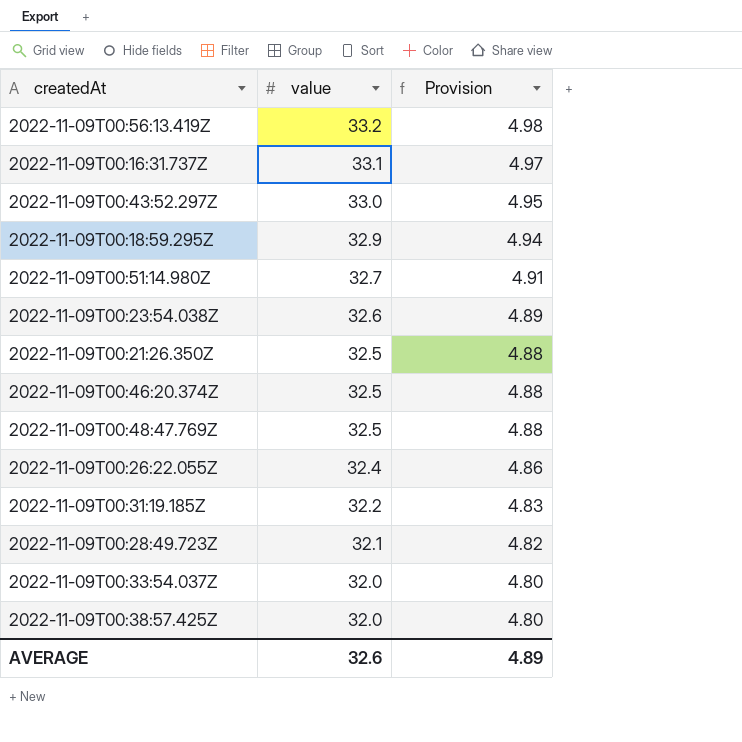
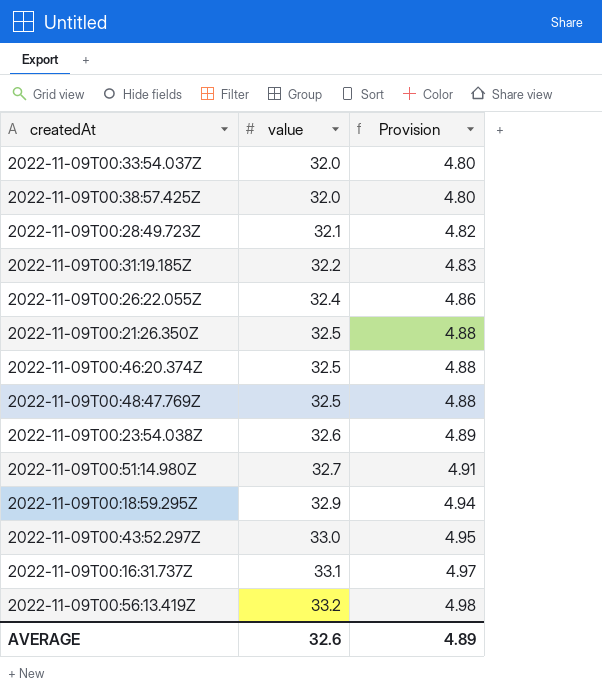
row order: value descending -> value ascending

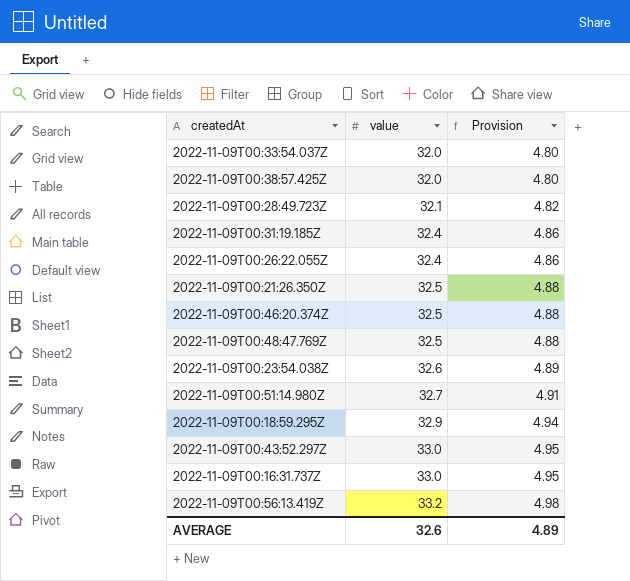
2022-11-09T00:31:19.185Z | value: 32.2 -> 32.4
2022-11-09T00:31:19.185Z | Provision: 4.83 -> 4.86
2022-11-09T00:16:31.737Z | value: 33.1 -> 33.0
2022-11-09T00:16:31.737Z | Provision: 4.97 -> 4.95

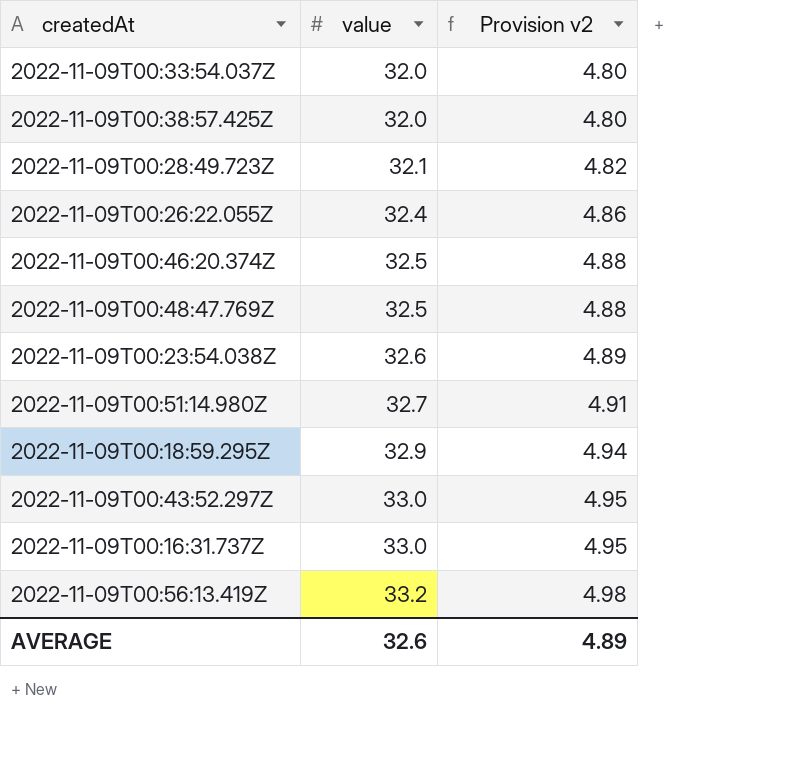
column name: Provision -> Provision v2
row 2022-11-09T00:31:19.185Z: 32.4 | 4.86 -> none
row 2022-11-09T00:21:26.350Z: 32.5 | 4.88 -> none

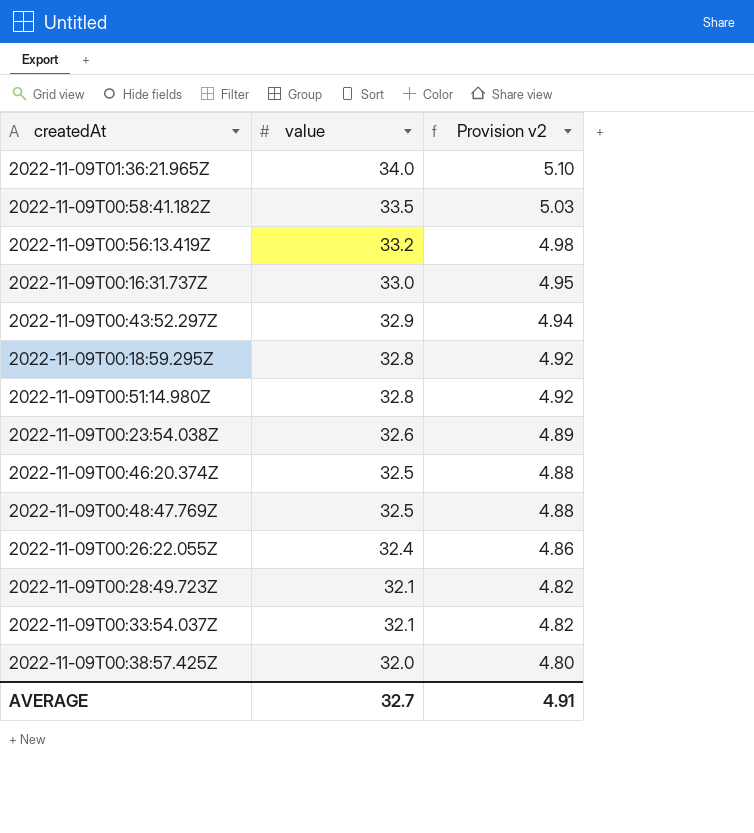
row order: value ascending -> value descending
row 2022-11-09T01:36:21.965Z: none -> 34.0 | 5.10
row 2022-11-09T00:58:41.182Z: none -> 33.5 | 5.03
2022-11-09T00:43:52.297Z | value: 33.0 -> 32.9
2022-11-09T00:43:52.297Z | Provision v2: 4.95 -> 4.94
2022-11-09T00:18:59.295Z | value: 32.9 -> 32.8
2022-11-09T00:18:59.295Z | Provision v2: 4.94 -> 4.92
2022-11-09T00:51:14.980Z | value: 32.7 -> 32.8
2022-11-09T00:51:14.980Z | Provision v2: 4.91 -> 4.92
2022-11-09T00:33:54.037Z | value: 32.0 -> 32.1
2022-11-09T00:33:54.037Z | Provision v2: 4.80 -> 4.82
AVERAGE | value: 32.6 -> 32.7
AVERAGE | Provision v2: 4.89 -> 4.91

